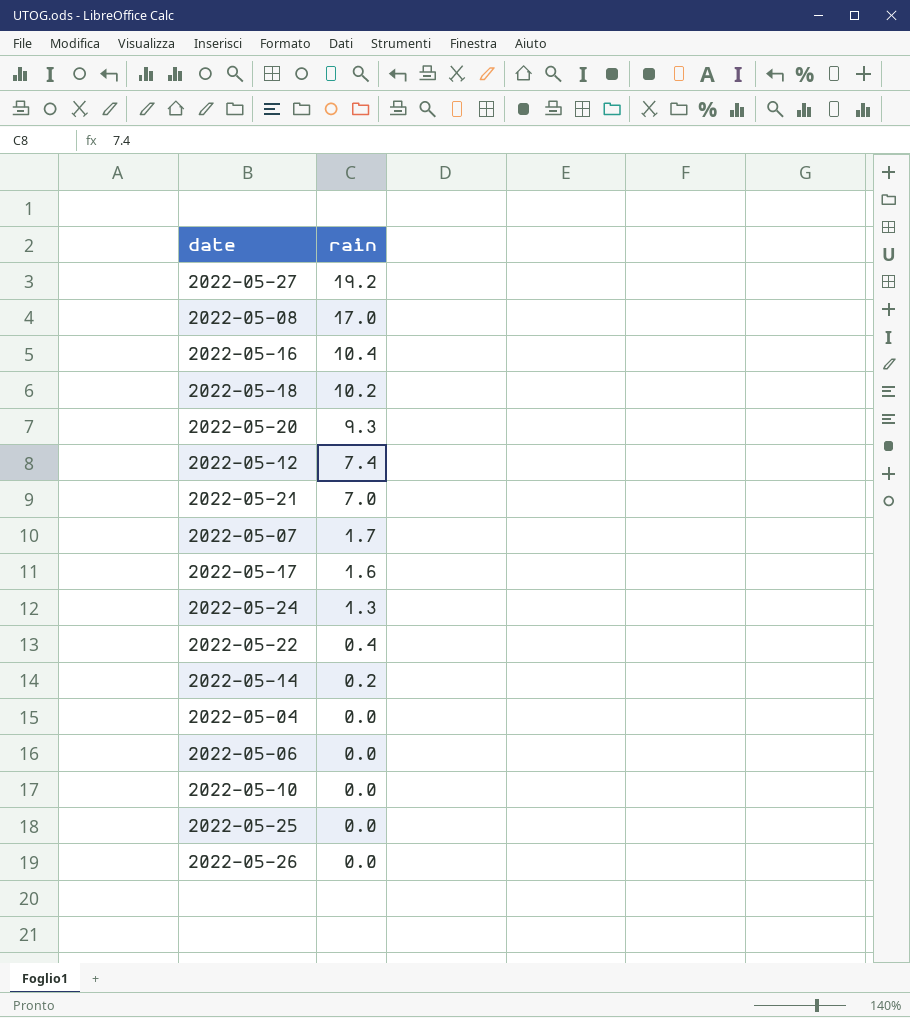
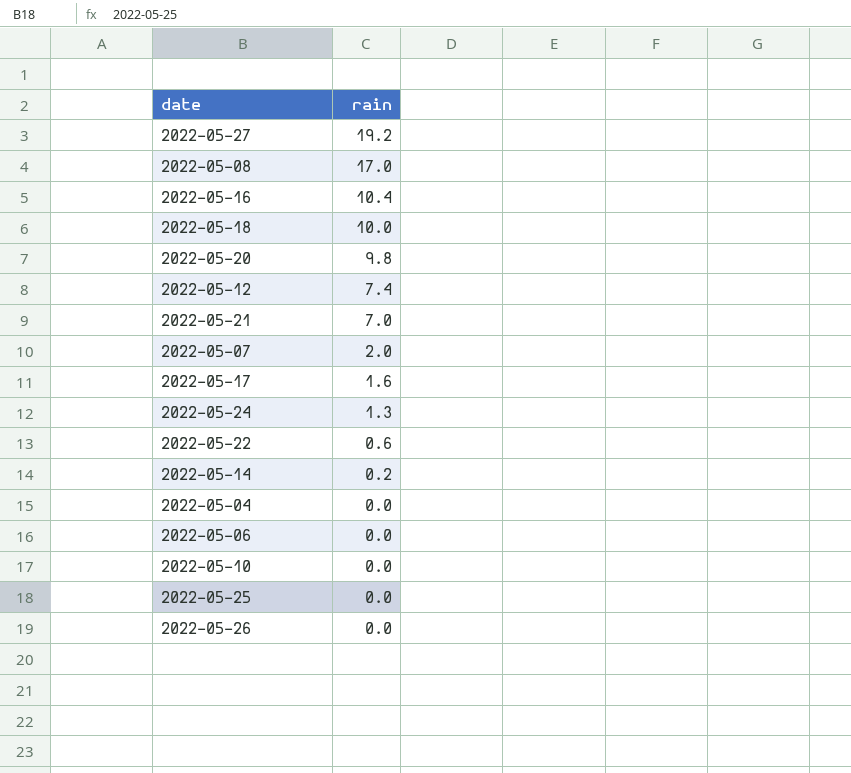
2022-05-18 | rain: 10.2 -> 10.0
2022-05-20 | rain: 9.3 -> 9.8
2022-05-07 | rain: 1.7 -> 2.0
2022-05-22 | rain: 0.4 -> 0.6

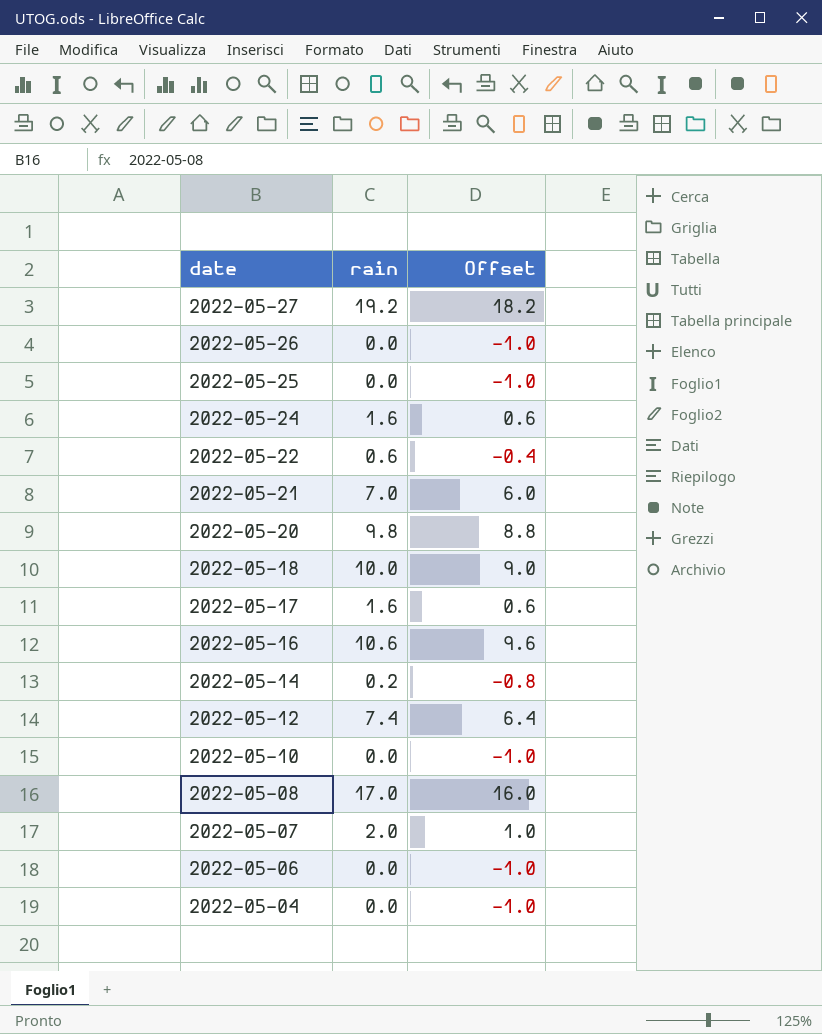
row order: rain descending -> date descending
column Offset | formula: none -> [rain] - 1
2022-05-24 | rain: 1.3 -> 1.6
2022-05-16 | rain: 10.4 -> 10.6

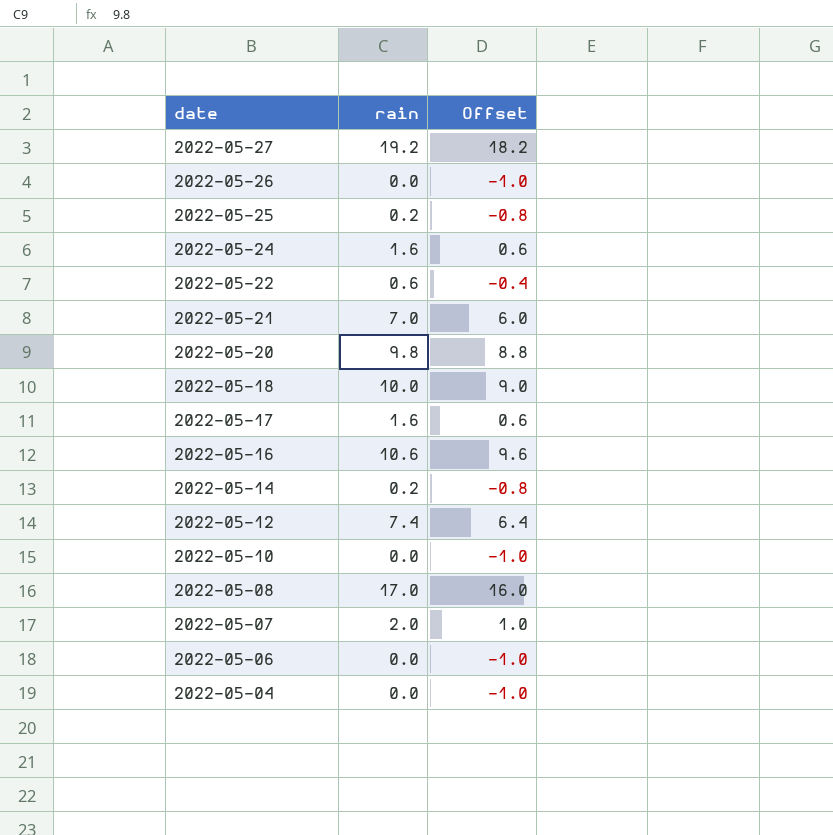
2022-05-25 | rain: 0.0 -> 0.2
2022-05-25 | Offset: -1.0 -> -0.8

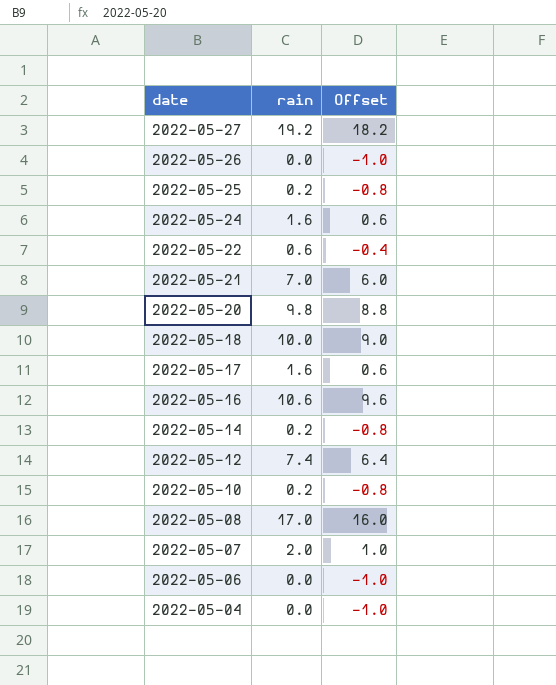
2022-05-10 | rain: 0.0 -> 0.2
2022-05-10 | Offset: -1.0 -> -0.8

